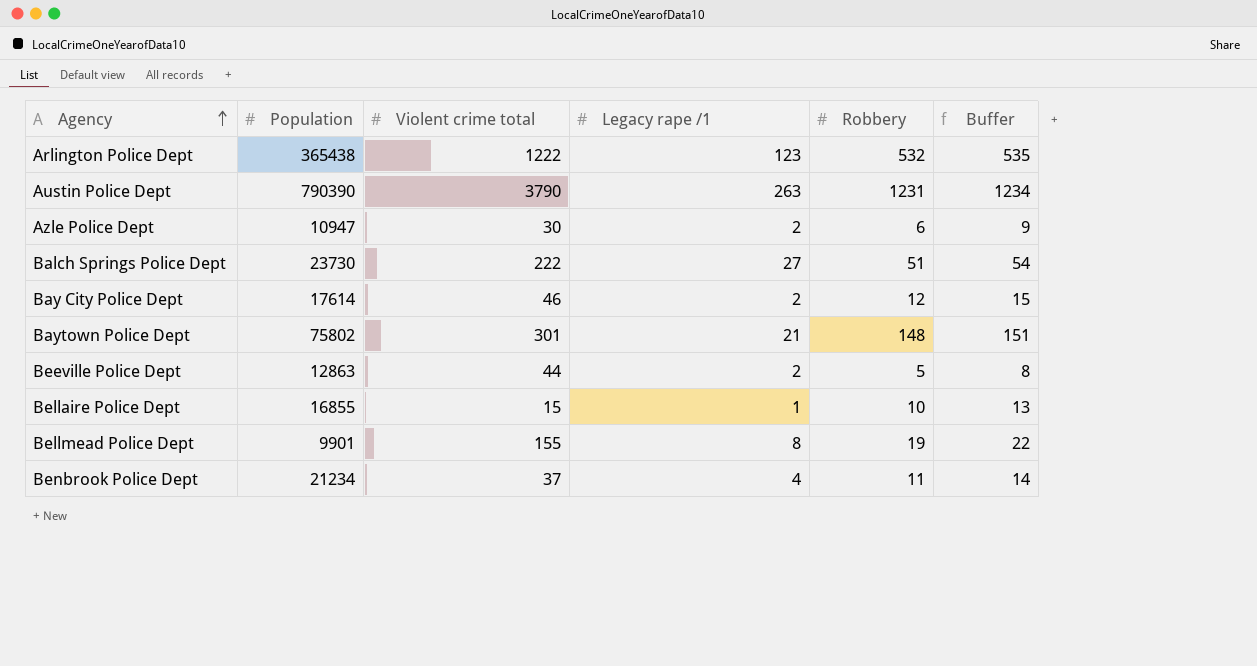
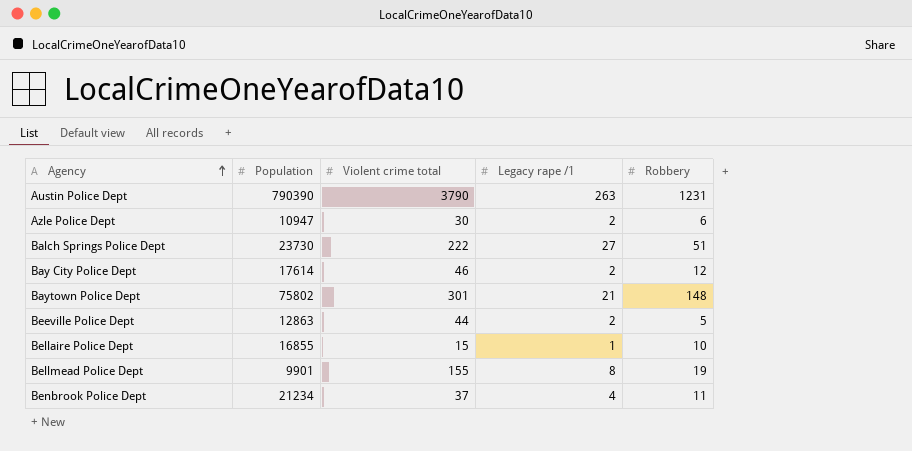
column Buffer | formula: [Robbery] + 3 -> none
row Arlington Police Dept: 365438 | 1222 | 123 | 532 | 535 -> none

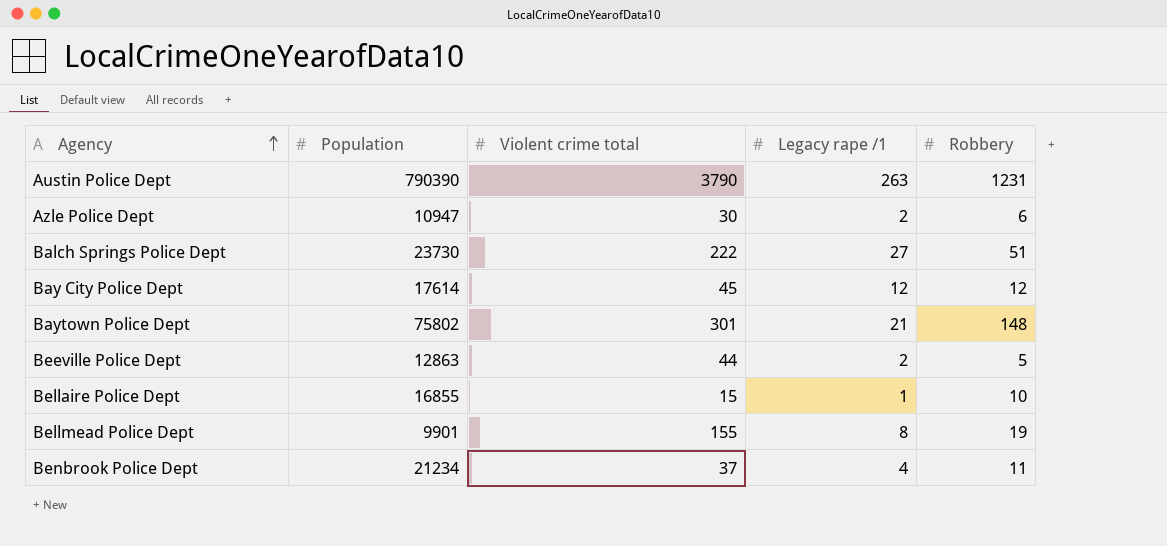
Bay City Police Dept | Violent crime total: 46 -> 45
Bay City Police Dept | Legacy rape /1: 2 -> 12

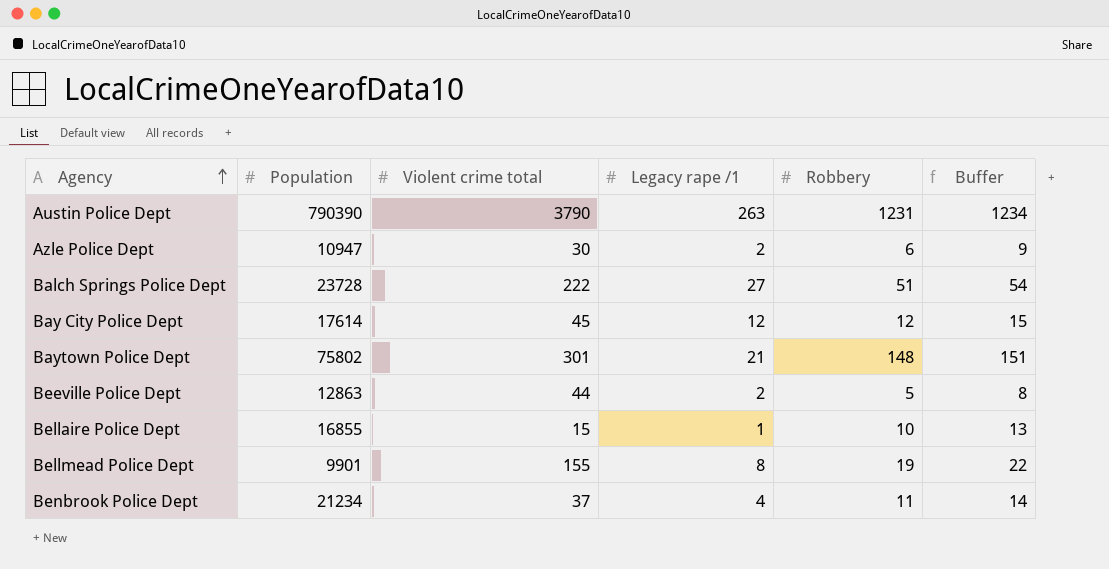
column Buffer | formula: none -> [Robbery] + 3
Balch Springs Police Dept | Population: 23730 -> 23728

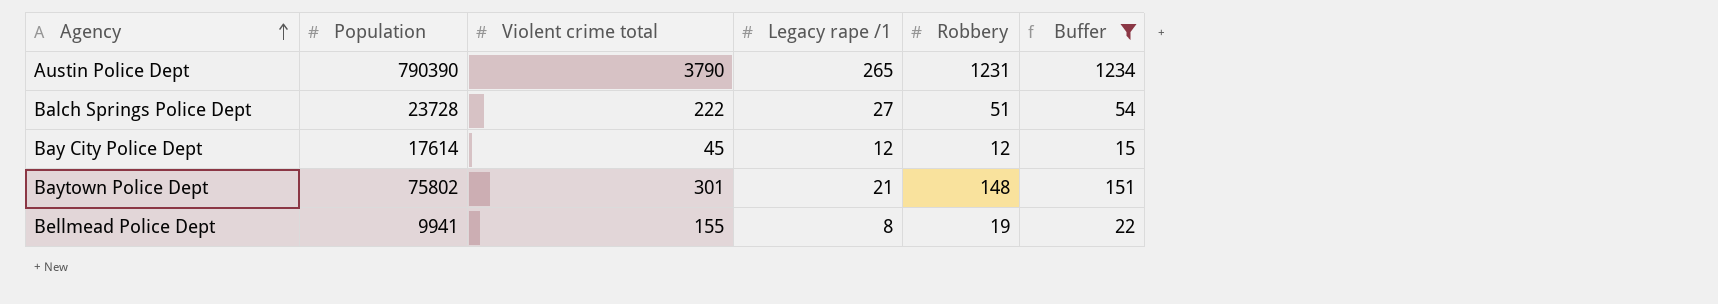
filter: none -> Buffer >= 15
Austin Police Dept | Legacy rape /1: 263 -> 265
Bellmead Police Dept | Population: 9901 -> 9941

